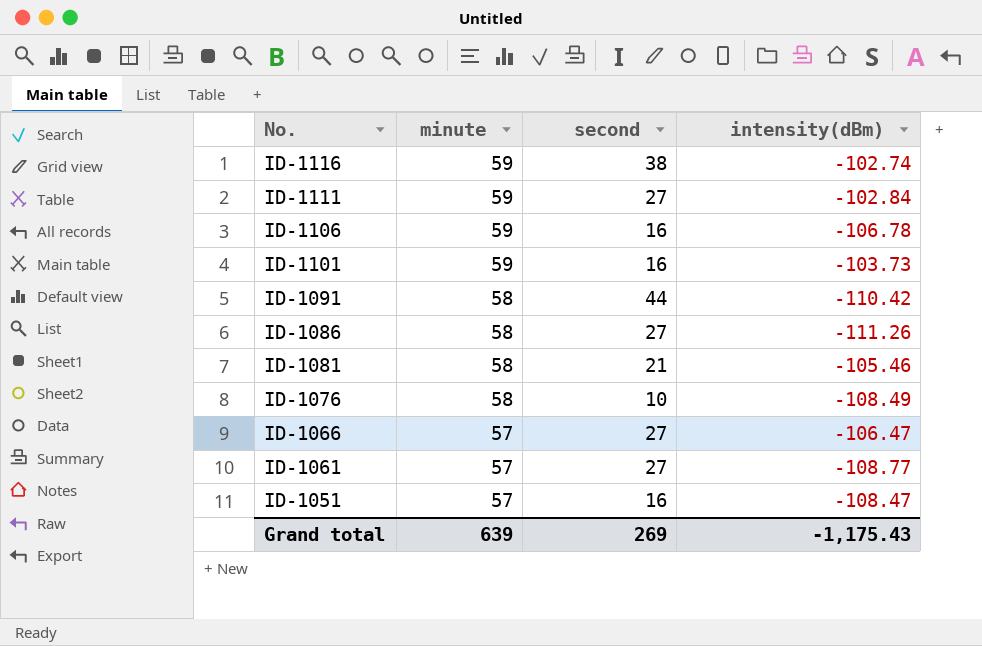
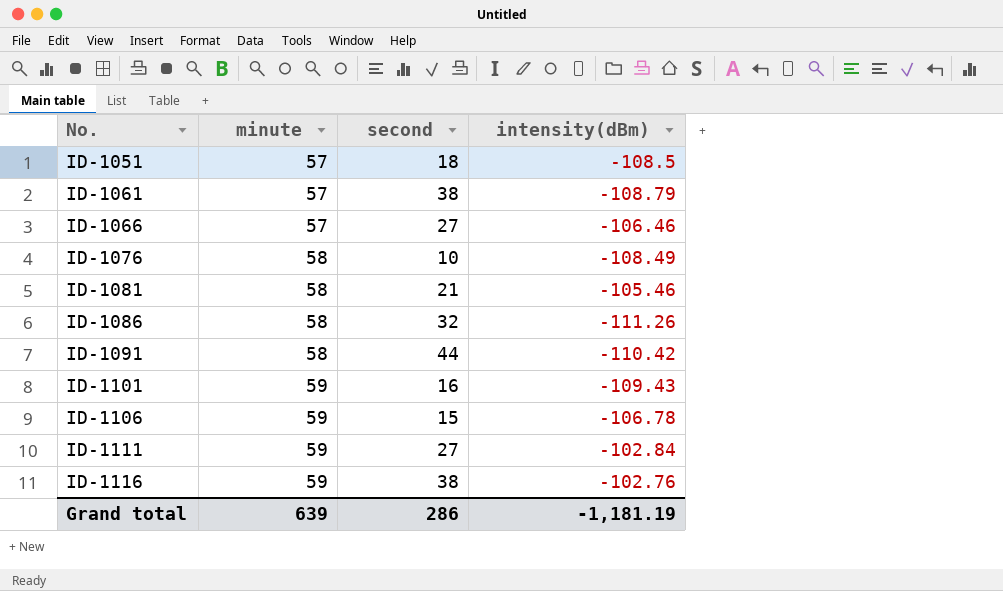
row order: No. descending -> No. ascending
ID-1051 | second: 16 -> 18
ID-1051 | intensity(dBm): -108.47 -> -108.5
ID-1061 | second: 27 -> 38
ID-1061 | intensity(dBm): -108.77 -> -108.79
ID-1066 | intensity(dBm): -106.47 -> -106.46
ID-1086 | second: 27 -> 32
ID-1101 | intensity(dBm): -103.73 -> -109.43
ID-1106 | second: 16 -> 15
ID-1116 | intensity(dBm): -102.74 -> -102.76
Grand total | second: 269 -> 286
Grand total | intensity(dBm): -1,175.43 -> -1,181.19

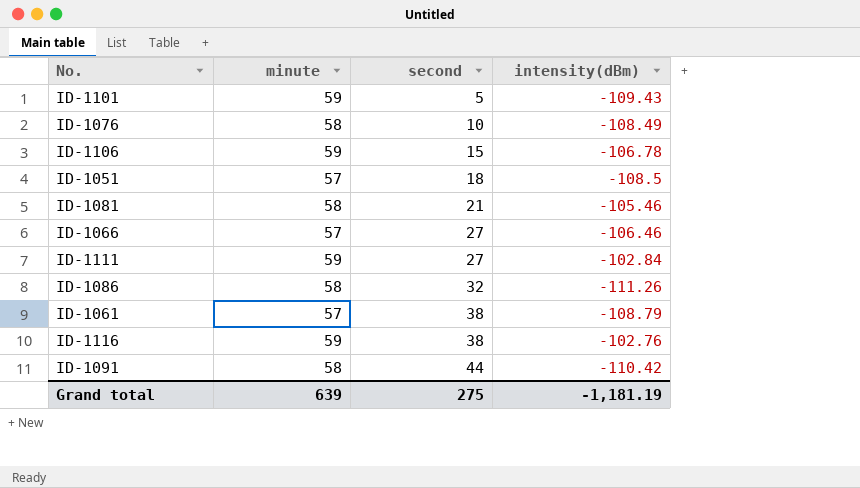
row order: No. ascending -> second ascending
ID-1101 | second: 16 -> 5
Grand total | second: 286 -> 275

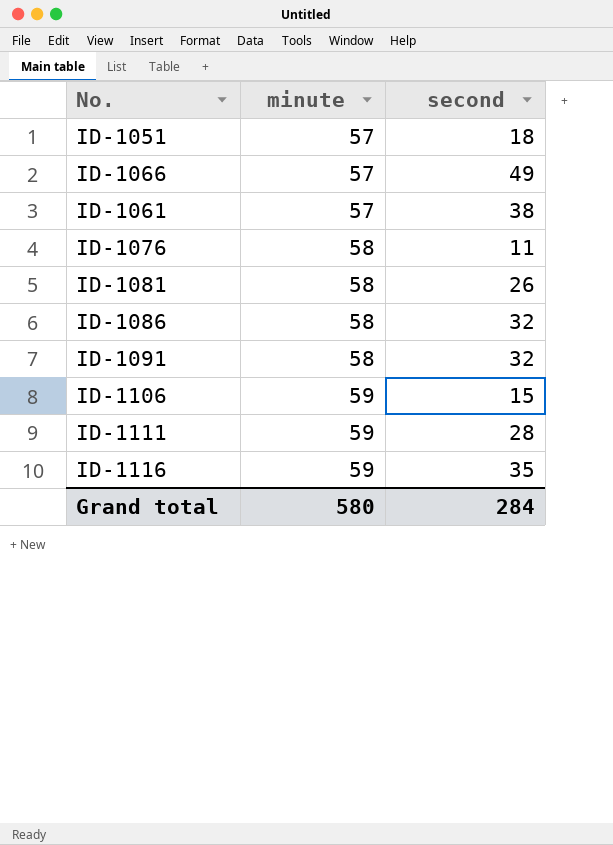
row order: second ascending -> minute ascending
column intensity(dBm) | position: 4 -> none
row ID-1101: 59 | 5 | -109.43 -> none
ID-1066 | second: 27 -> 49
ID-1076 | second: 10 -> 11
ID-1081 | second: 21 -> 26
ID-1091 | second: 44 -> 32
ID-1111 | second: 27 -> 28
ID-1116 | second: 38 -> 35
Grand total | minute: 639 -> 580
Grand total | second: 275 -> 284

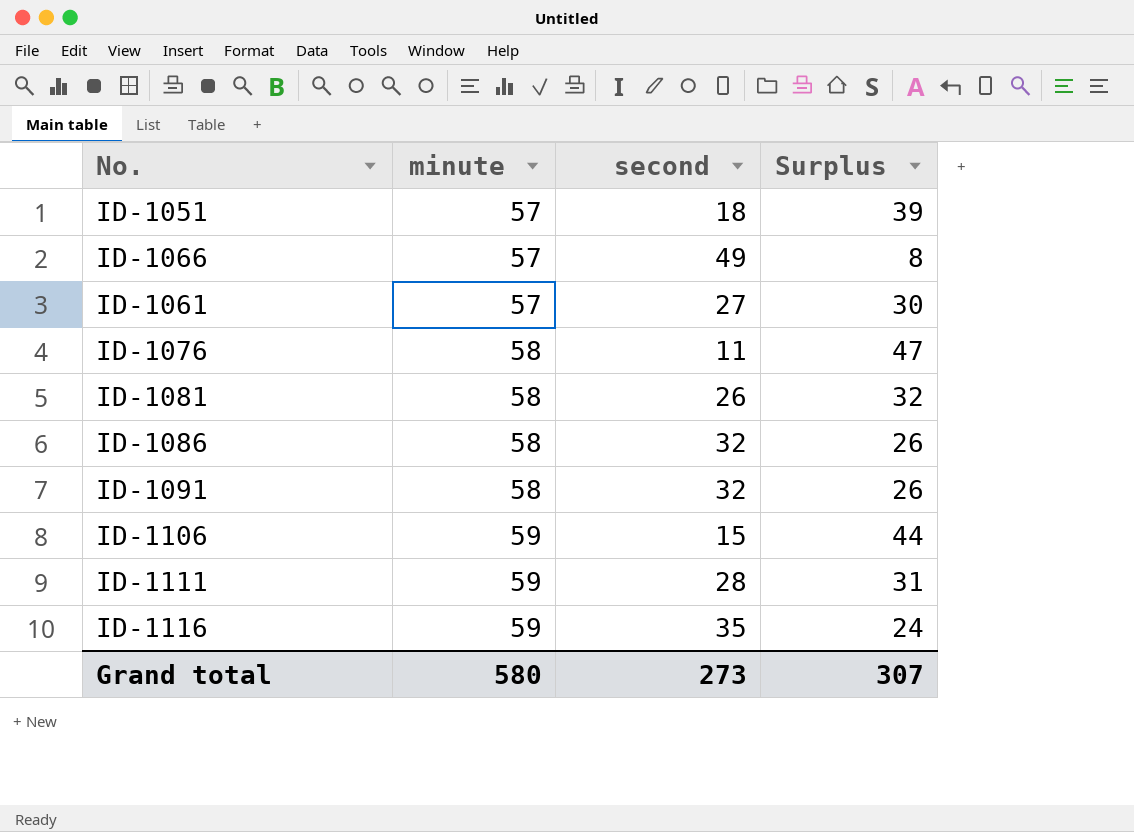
column Surplus | formula: none -> [minute] - [second]
ID-1061 | second: 38 -> 27
Grand total | second: 284 -> 273

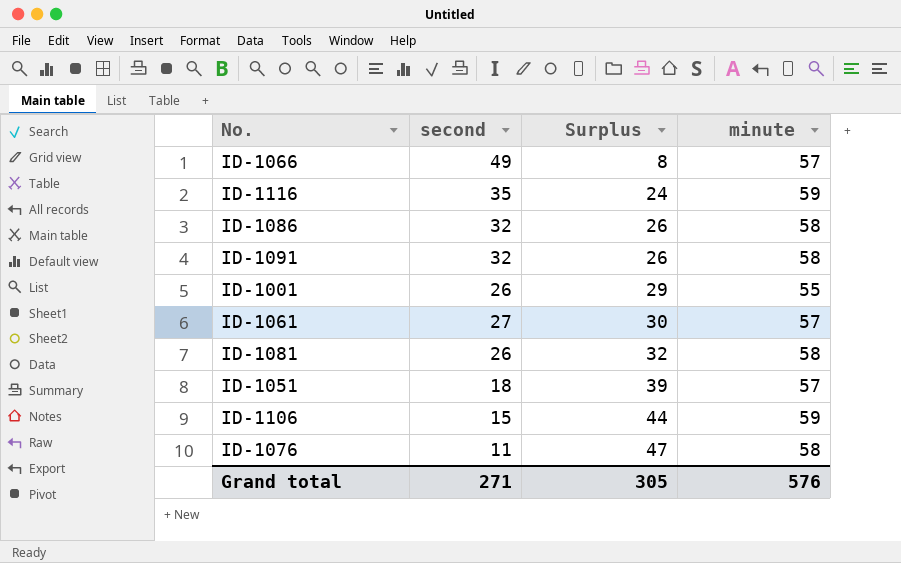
row order: minute ascending -> Surplus ascending
column minute | position: 2 -> 4
row ID-1111: 59 | 28 | 31 -> none
row ID-1001: none -> 26 | 29 | 55
Grand total | second: 273 -> 271
Grand total | Surplus: 307 -> 305
Grand total | minute: 580 -> 576

